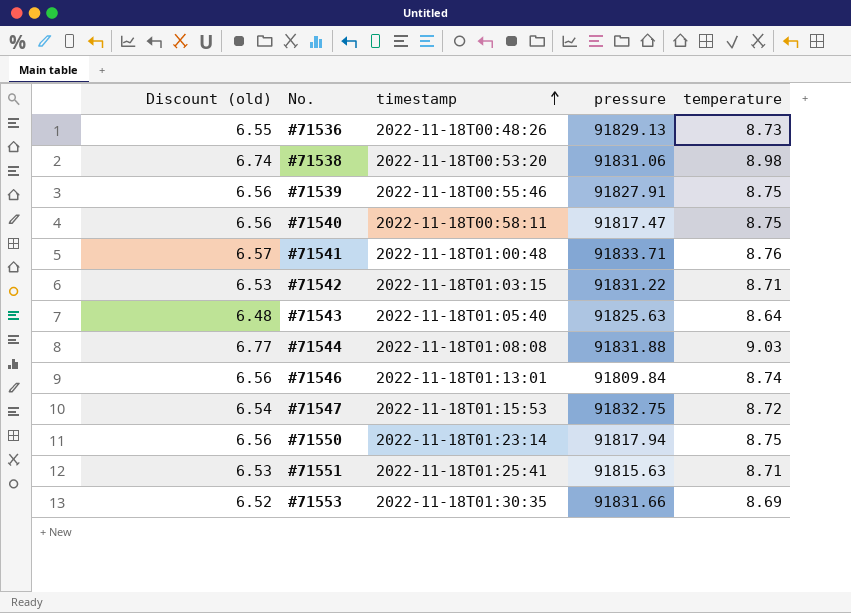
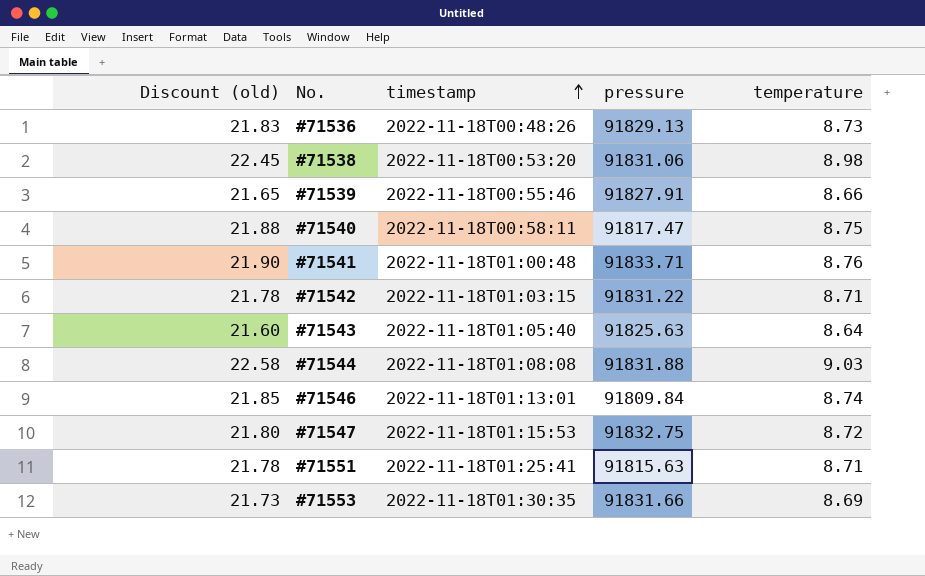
column Discount (old) | formula: [temperature] * 0.75 -> [temperature] * 2.5
row #71550: 6.56 | 2022-11-18T01:23:14 | 91817.94 | 8.75 -> none
#71539 | temperature: 8.75 -> 8.66

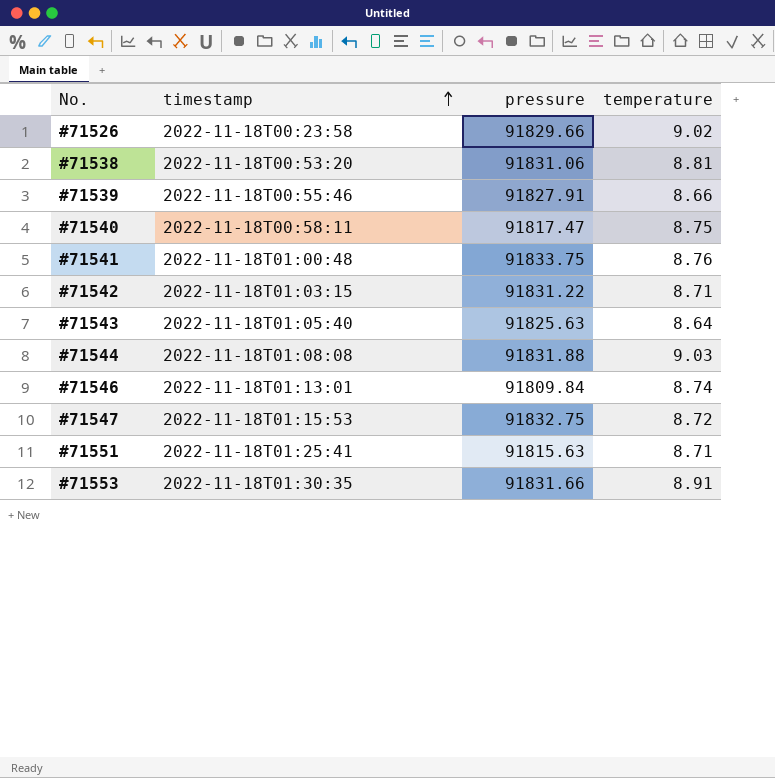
column Discount (old) | formula: [temperature] * 2.5 -> none
row #71536: 21.83 | 2022-11-18T00:48:26 | 91829.13 | 8.73 -> none
row #71526: none -> 2022-11-18T00:23:58 | 91829.66 | 9.02
#71538 | temperature: 8.98 -> 8.81
#71541 | pressure: 91833.71 -> 91833.75
#71553 | temperature: 8.69 -> 8.91

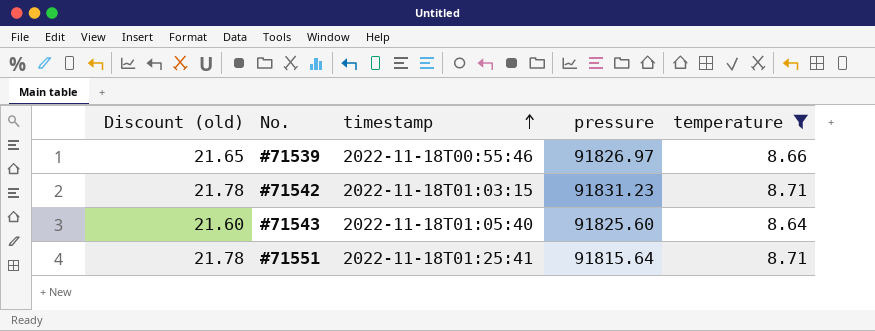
filter: none -> temperature <= 8.71
column Discount (old) | formula: none -> [temperature] * 2.5
#71539 | pressure: 91827.91 -> 91826.97
#71542 | pressure: 91831.22 -> 91831.23
#71543 | pressure: 91825.63 -> 91825.60
#71551 | pressure: 91815.63 -> 91815.64

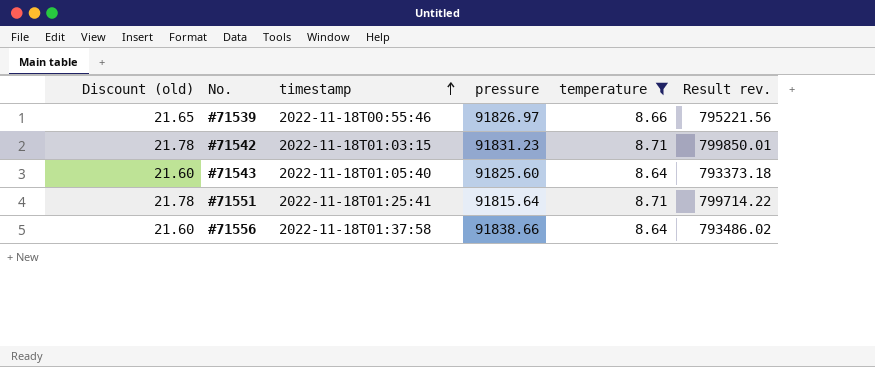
column Result rev. | formula: none -> [pressure] * [temperature]
row #71556: none -> 21.60 | 2022-11-18T01:37:58 | 91838.66 | 8.64 | 793486.02

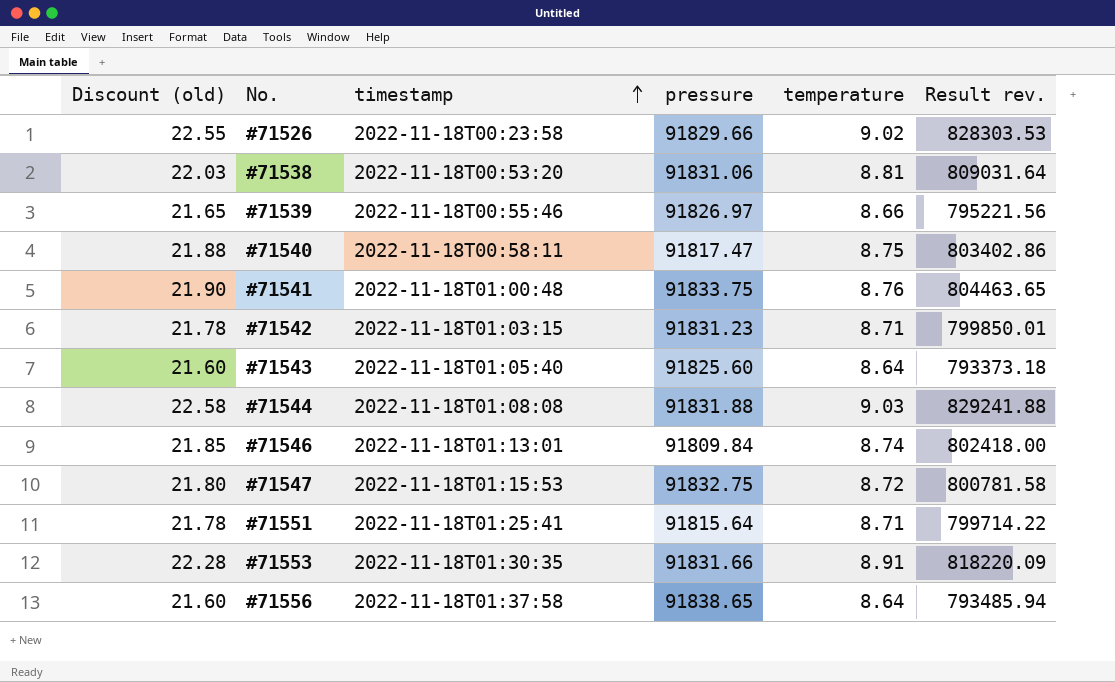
filter: temperature <= 8.71 -> none
#71556 | pressure: 91838.66 -> 91838.65
#71556 | Result rev.: 793486.02 -> 793485.94

